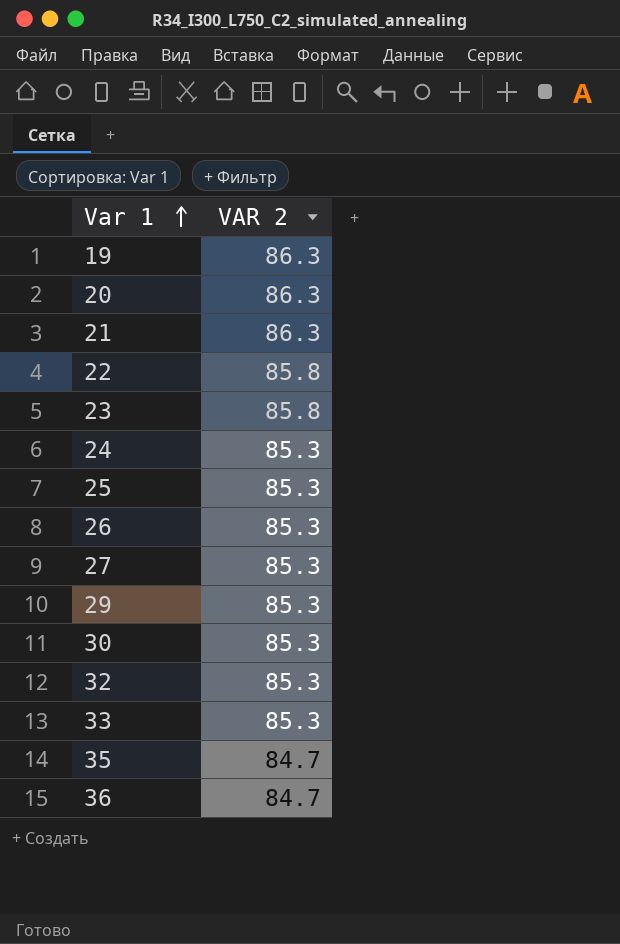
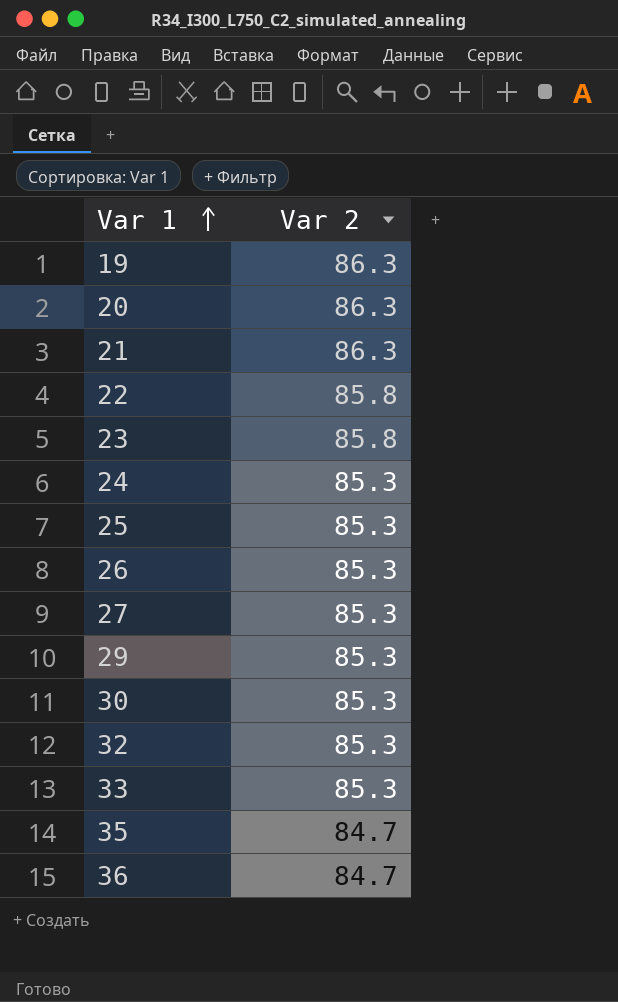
column name: VAR 2 -> Var 2

